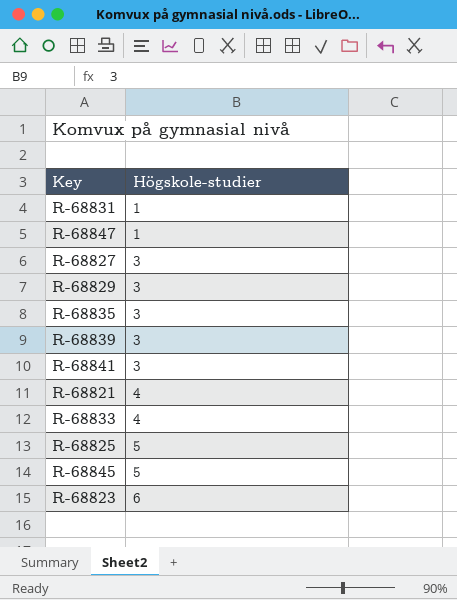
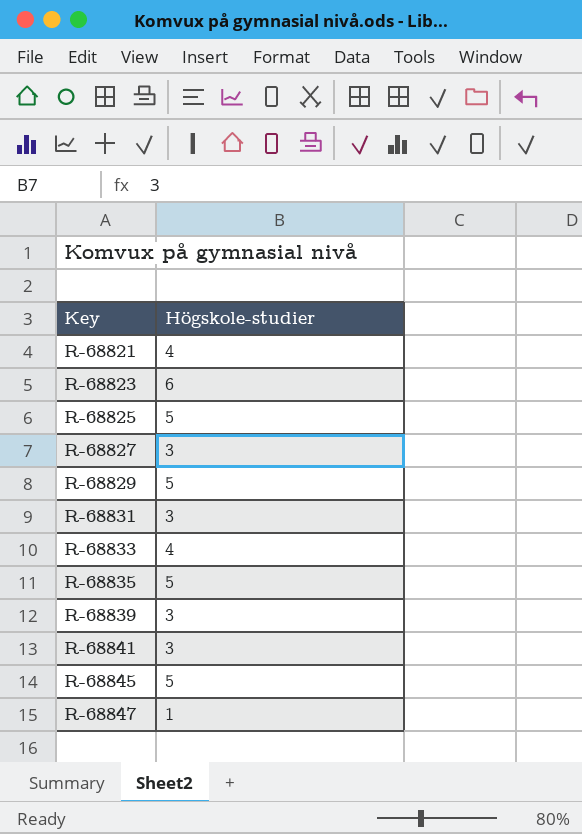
row order: Högskole-studier ascending -> Key ascending
R-68829 | Högskole-studier: 3 -> 5
R-68831 | Högskole-studier: 1 -> 3
R-68835 | Högskole-studier: 3 -> 5

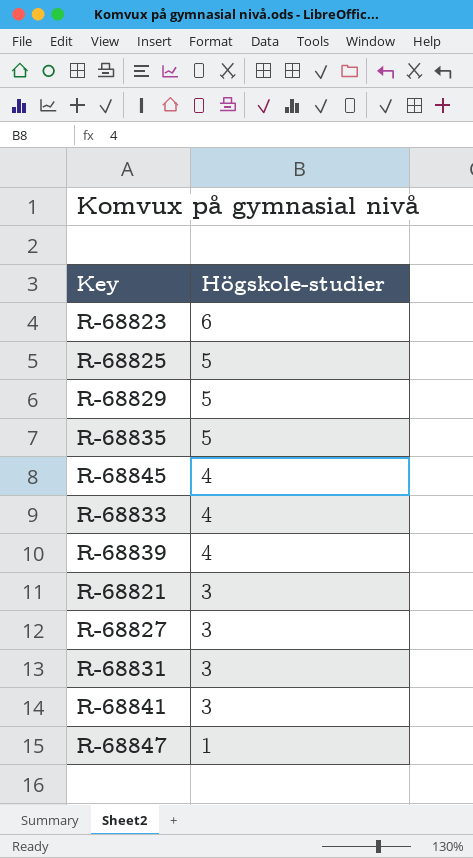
row order: Key ascending -> Högskole-studier descending
R-68845 | Högskole-studier: 5 -> 4
R-68839 | Högskole-studier: 3 -> 4
R-68821 | Högskole-studier: 4 -> 3

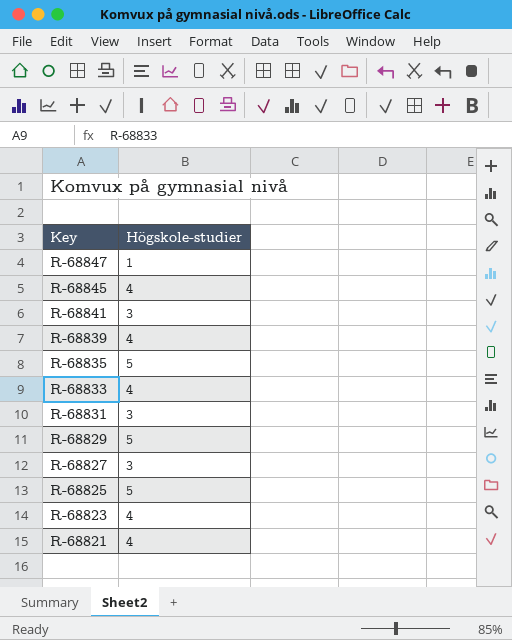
row order: Högskole-studier descending -> Key descending
R-68823 | Högskole-studier: 6 -> 4
R-68821 | Högskole-studier: 3 -> 4

